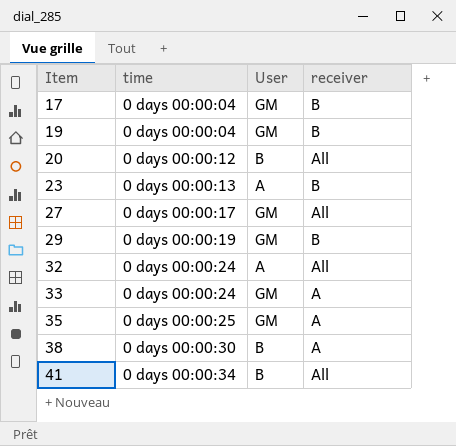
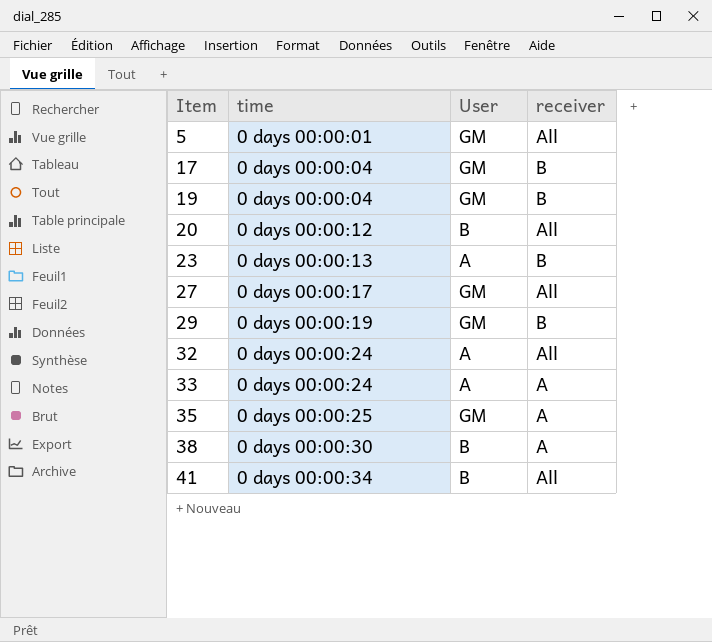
row 5: none -> 0 days 00:00:01 | GM | All
33 | User: GM -> A

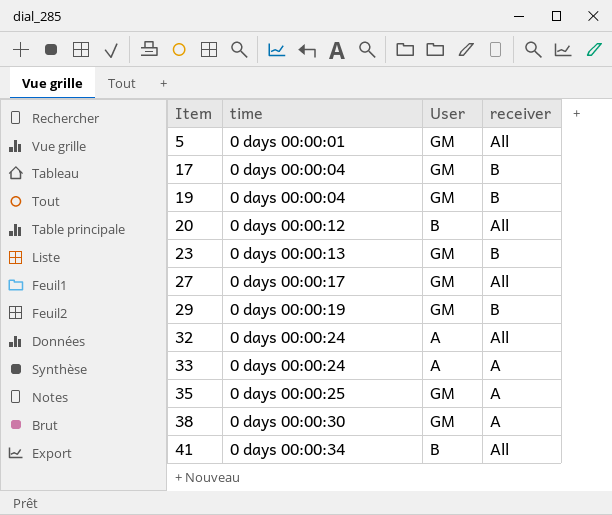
23 | User: A -> GM
38 | User: B -> GM

